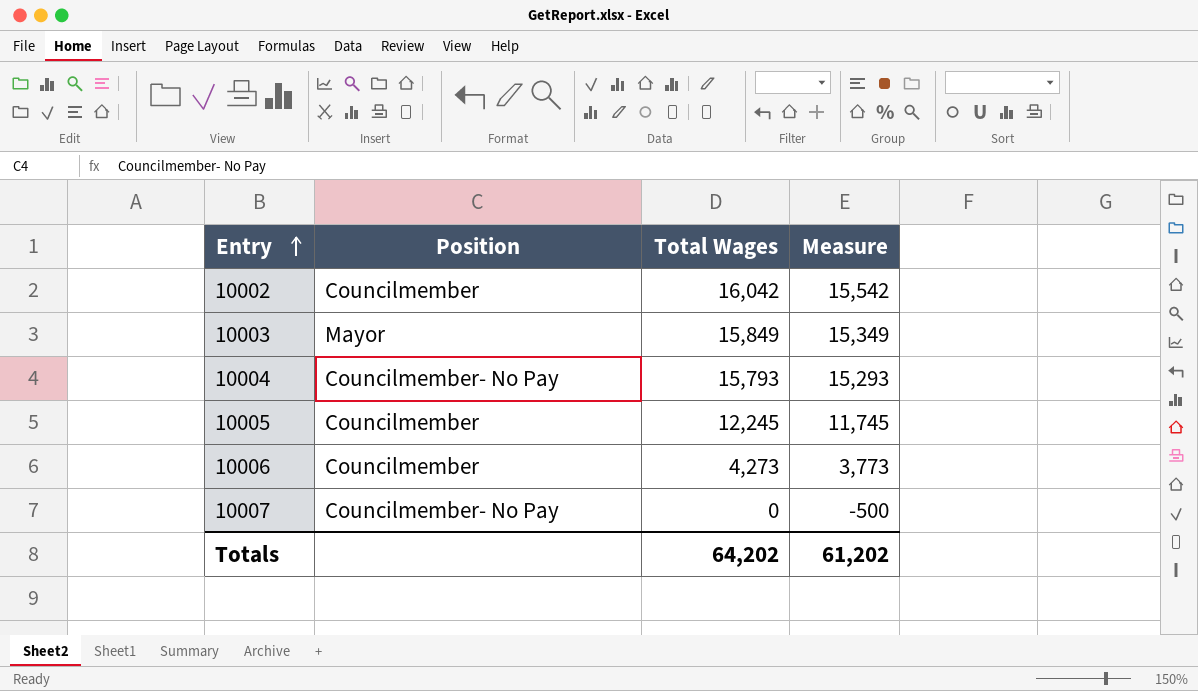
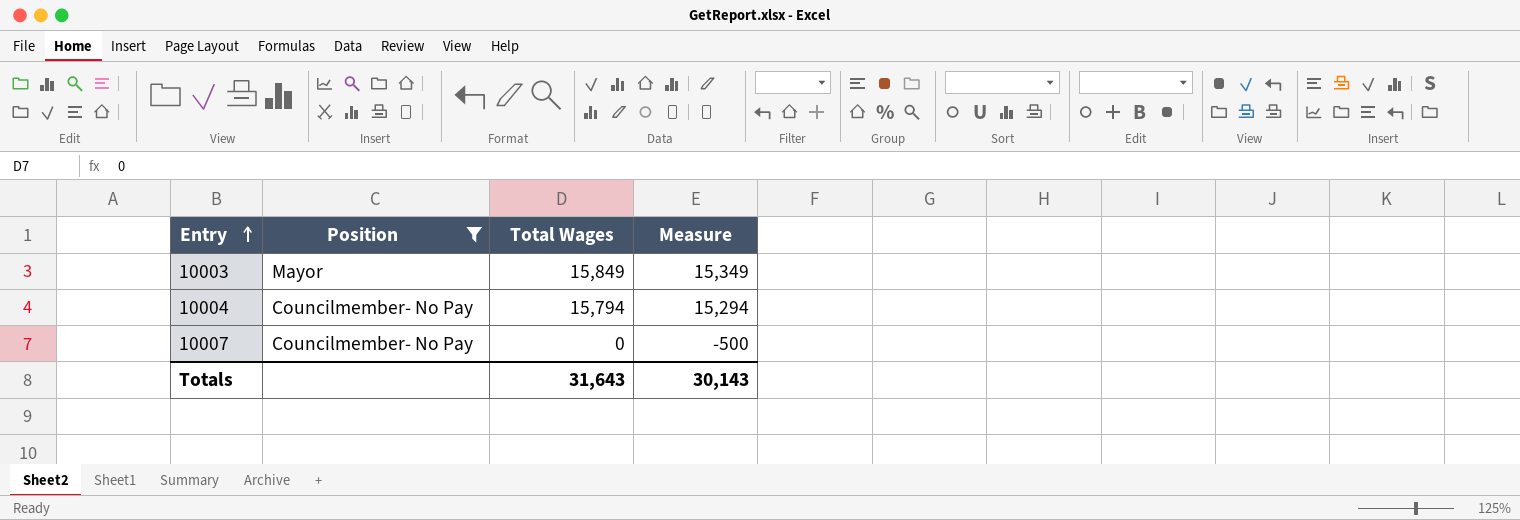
filter: none -> Position != Councilmember
10004 | Total Wages: 15,793 -> 15,794
10004 | Measure: 15,293 -> 15,294
Totals | Total Wages: 64,202 -> 31,643
Totals | Measure: 61,202 -> 30,143

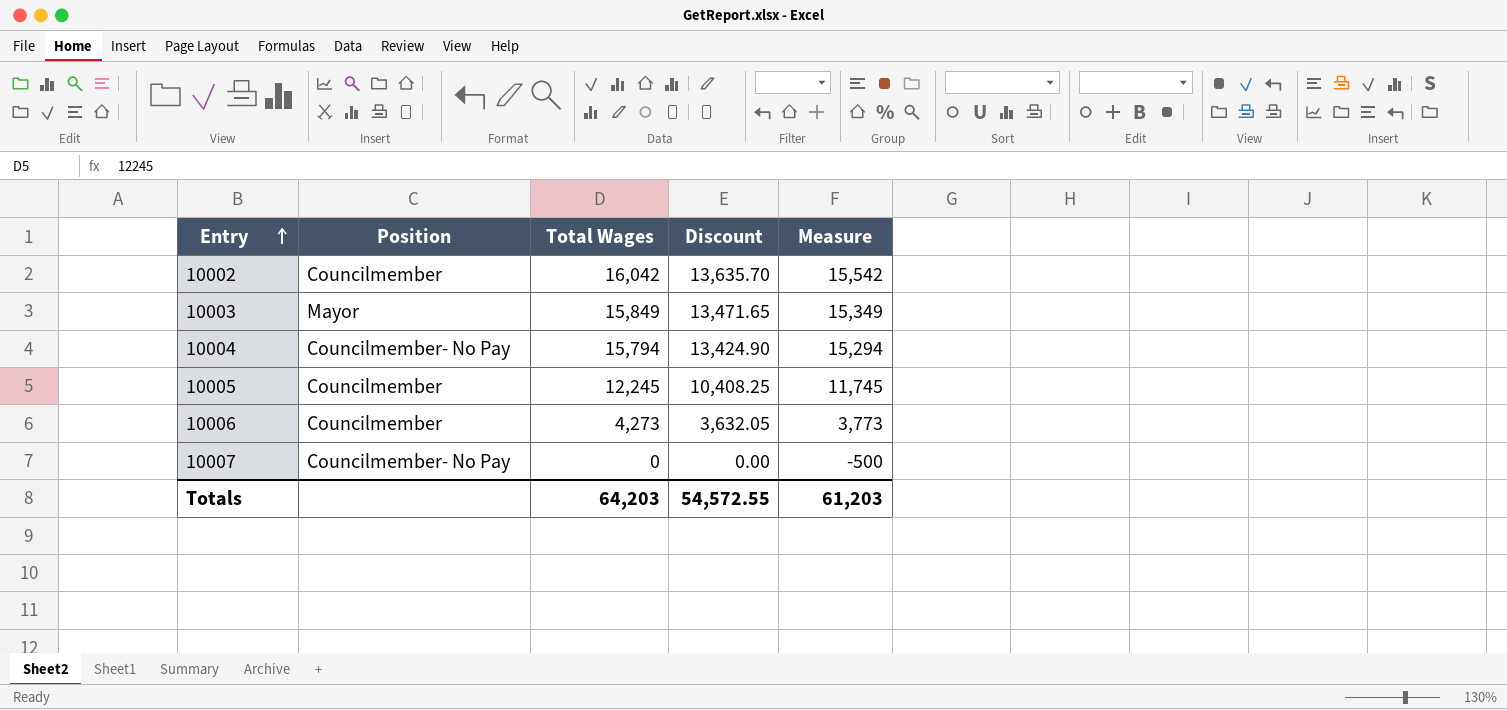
filter: Position != Councilmember -> none
column Discount | formula: none -> [Total Wages] * 0.85
Totals | Total Wages: 31,643 -> 64,203
Totals | Measure: 30,143 -> 61,203

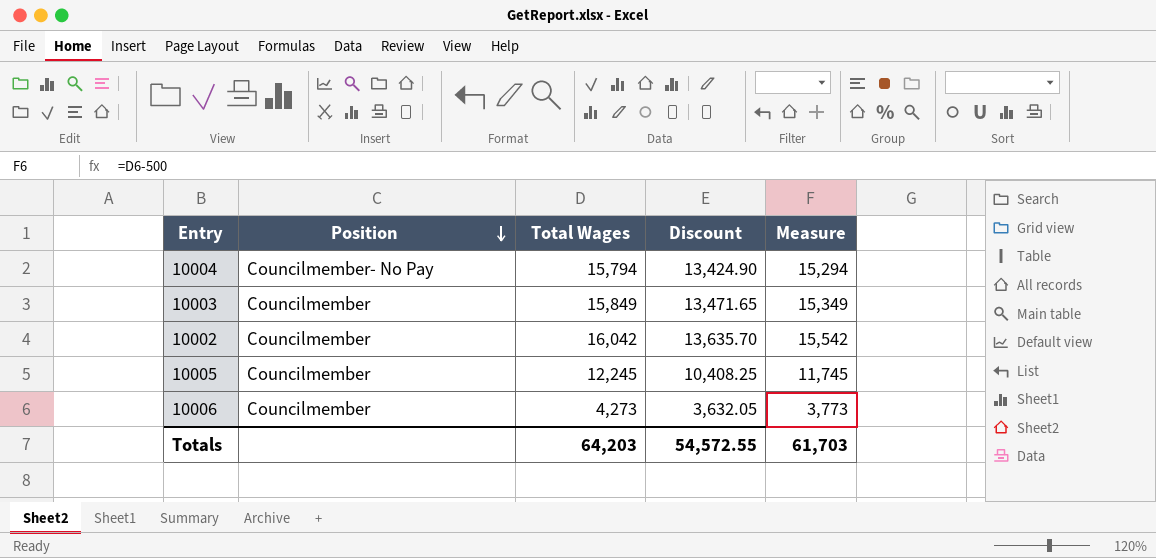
row order: Entry ascending -> Position descending
row 10007: Councilmember- No Pay | 0 | 0.00 | -500 -> none
10003 | Position: Mayor -> Councilmember
Totals | Measure: 61,203 -> 61,703

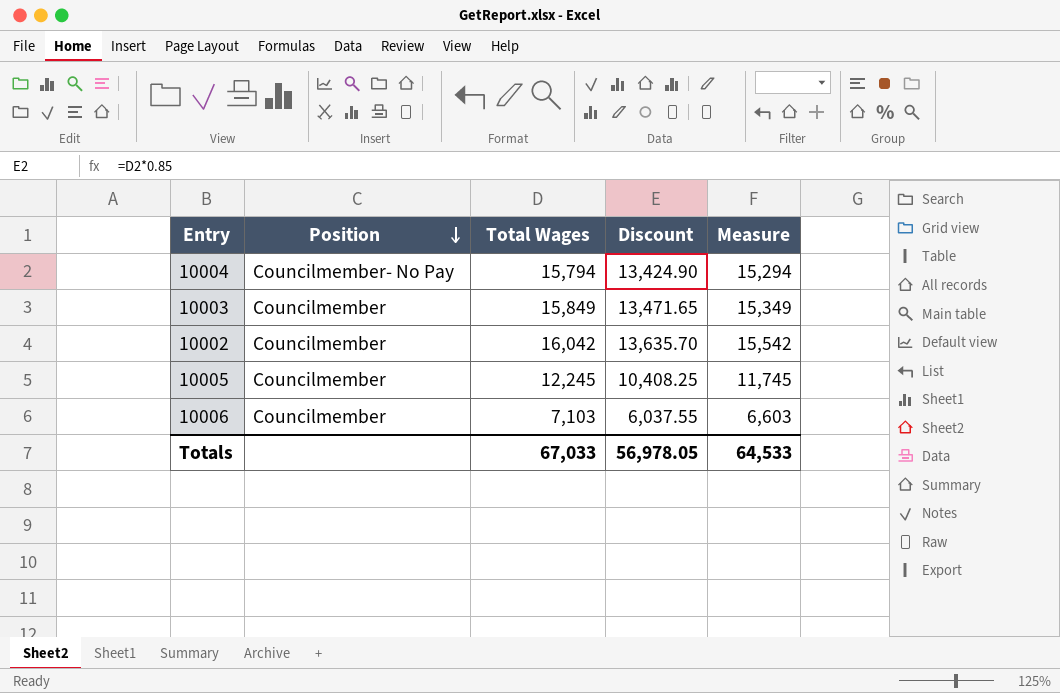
10006 | Total Wages: 4,273 -> 7,103
10006 | Discount: 3,632.05 -> 6,037.55
10006 | Measure: 3,773 -> 6,603
Totals | Total Wages: 64,203 -> 67,033
Totals | Discount: 54,572.55 -> 56,978.05
Totals | Measure: 61,703 -> 64,533

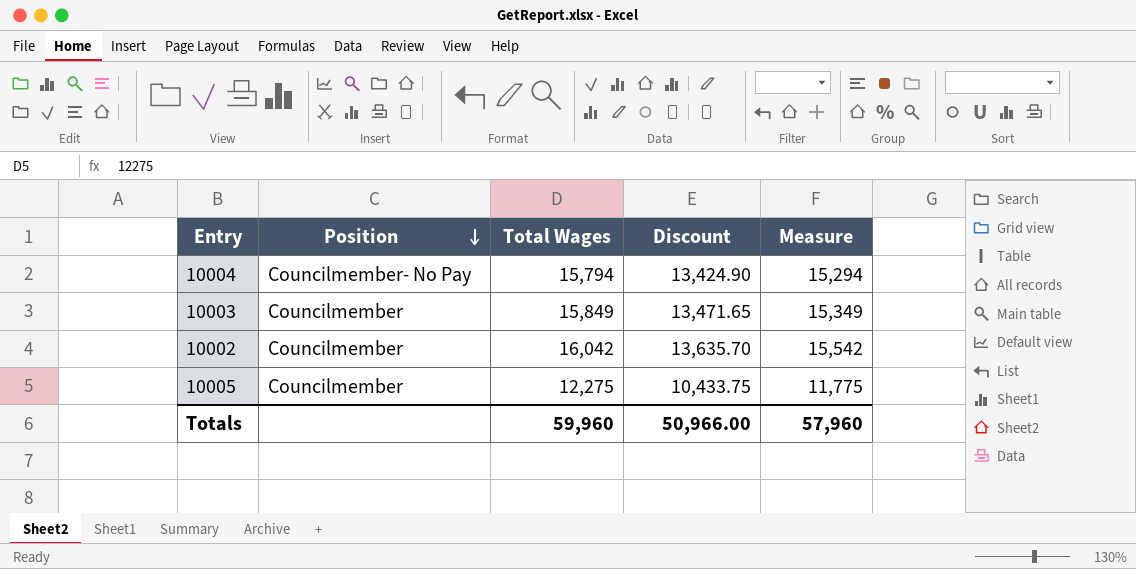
row 10006: Councilmember | 7,103 | 6,037.55 | 6,603 -> none
10005 | Total Wages: 12,245 -> 12,275
10005 | Discount: 10,408.25 -> 10,433.75
10005 | Measure: 11,745 -> 11,775
Totals | Total Wages: 67,033 -> 59,960
Totals | Discount: 56,978.05 -> 50,966.00
Totals | Measure: 64,533 -> 57,960

